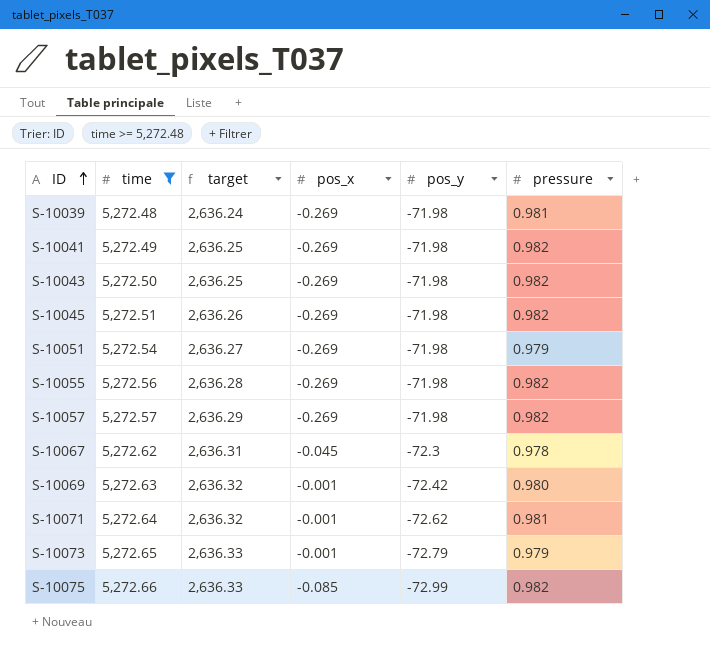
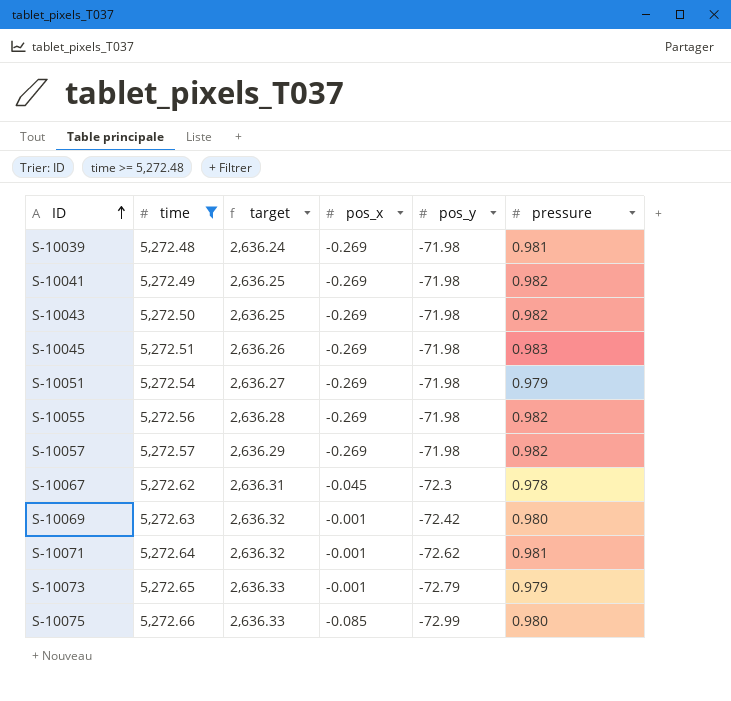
S-10045 | pressure: 0.982 -> 0.983
S-10075 | pressure: 0.982 -> 0.980

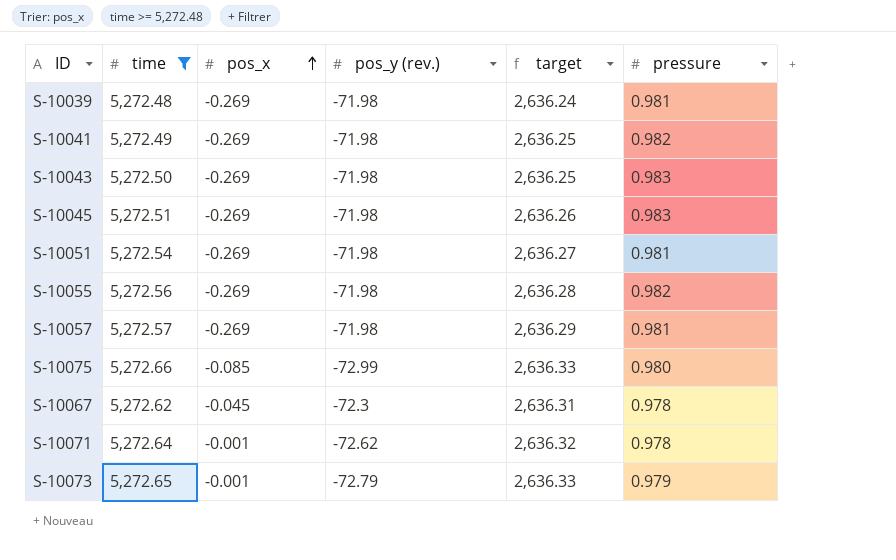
row order: ID ascending -> pos_x ascending
column name: pos_y -> pos_y (rev.)
column target | position: 3 -> 5
row S-10069: 5,272.63 | 2,636.32 | -0.001 | -72.42 | 0.980 -> none
S-10043 | pressure: 0.982 -> 0.983
S-10051 | pressure: 0.979 -> 0.981
S-10057 | pressure: 0.982 -> 0.981
S-10071 | pressure: 0.981 -> 0.978

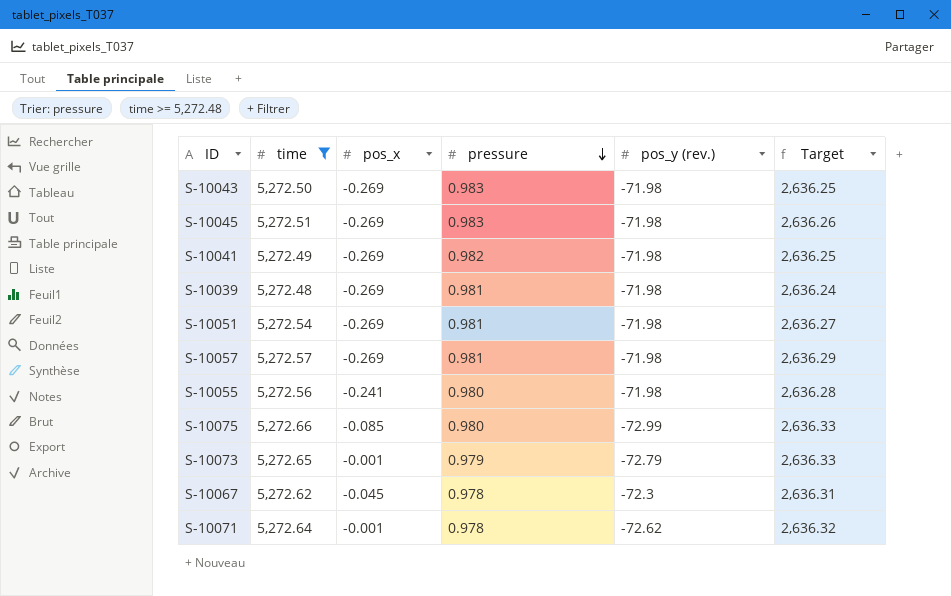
row order: pos_x ascending -> pressure descending
column pressure | position: 6 -> 4
column name: target -> Target
S-10055 | pos_x: -0.269 -> -0.241
S-10055 | pressure: 0.982 -> 0.980

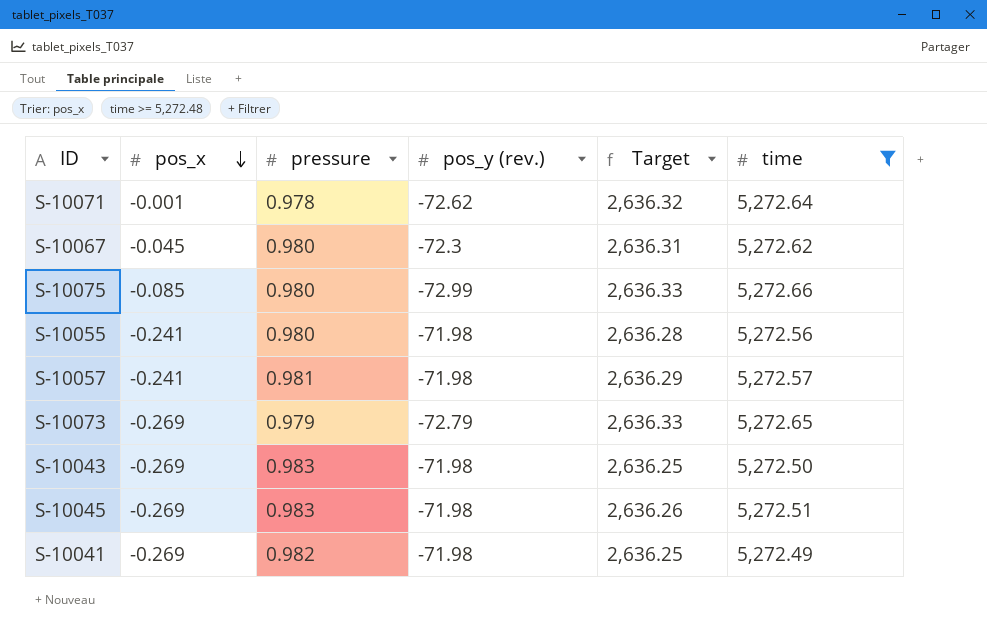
row order: pressure descending -> pos_x descending
column time | position: 2 -> 6
row S-10039: 5,272.48 | -0.269 | 0.981 | -71.98 | 2,636.24 -> none
row S-10051: 5,272.54 | -0.269 | 0.981 | -71.98 | 2,636.27 -> none
S-10067 | pressure: 0.978 -> 0.980
S-10057 | pos_x: -0.269 -> -0.241
S-10073 | pos_x: -0.001 -> -0.269

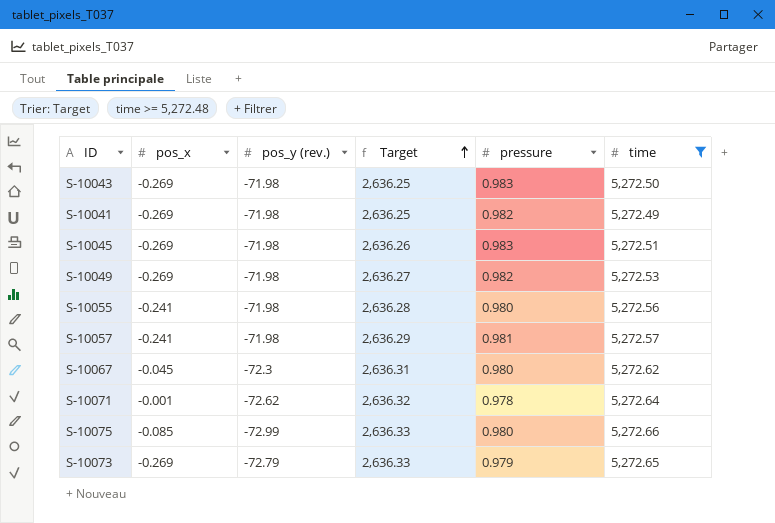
row order: pos_x descending -> Target ascending
column pressure | position: 3 -> 5
row S-10049: none -> -0.269 | -71.98 | 2,636.27 | 0.982 | 5,272.53

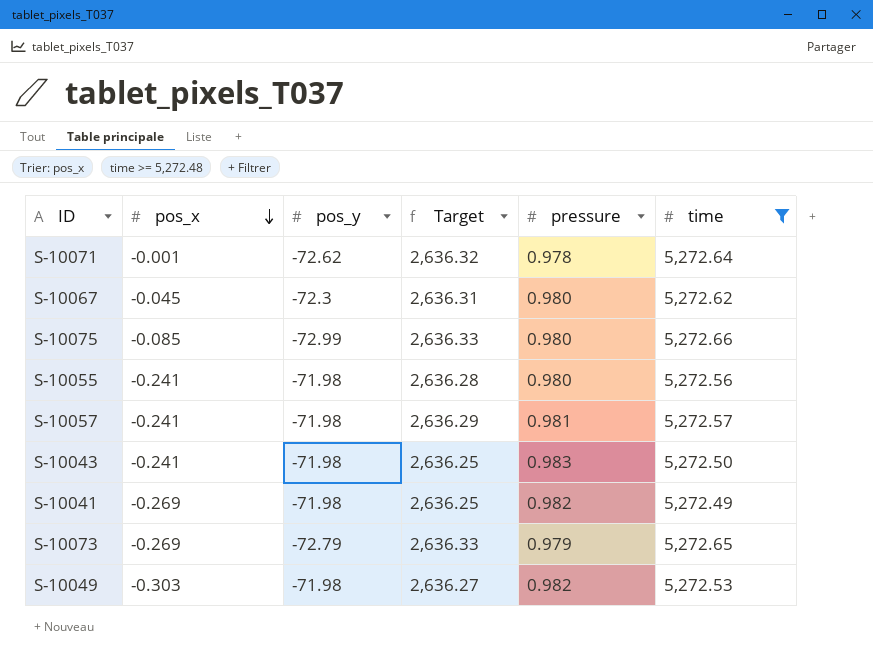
row order: Target ascending -> pos_x descending
column name: pos_y (rev.) -> pos_y
row S-10045: -0.269 | -71.98 | 2,636.26 | 0.983 | 5,272.51 -> none
S-10043 | pos_x: -0.269 -> -0.241
S-10049 | pos_x: -0.269 -> -0.303

